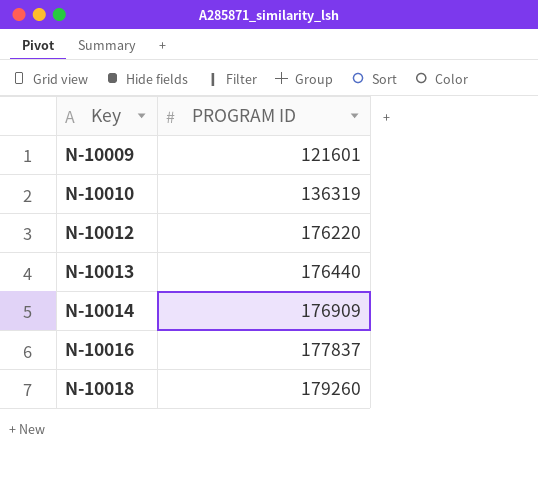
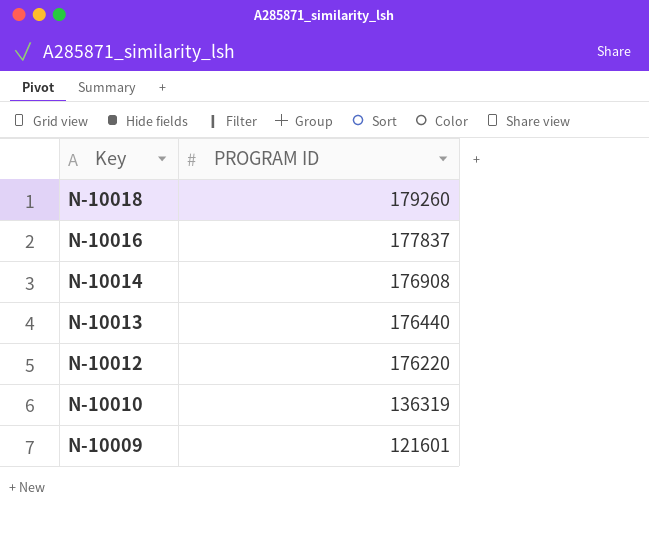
row order: Key ascending -> Key descending
N-10014 | PROGRAM ID: 176909 -> 176908

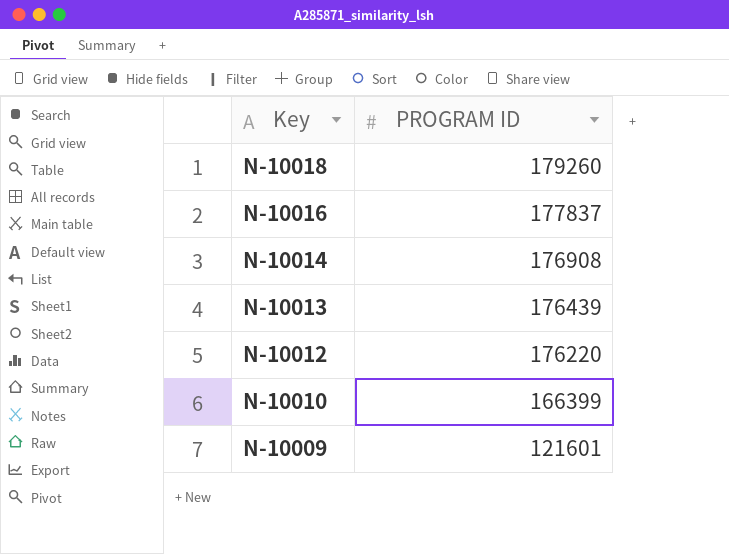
N-10013 | PROGRAM ID: 176440 -> 176439
N-10010 | PROGRAM ID: 136319 -> 166399

